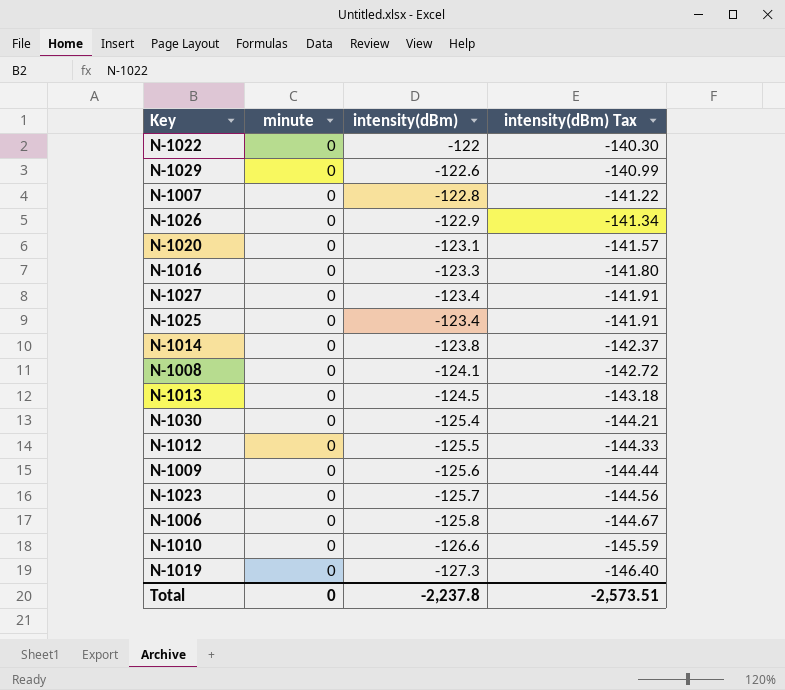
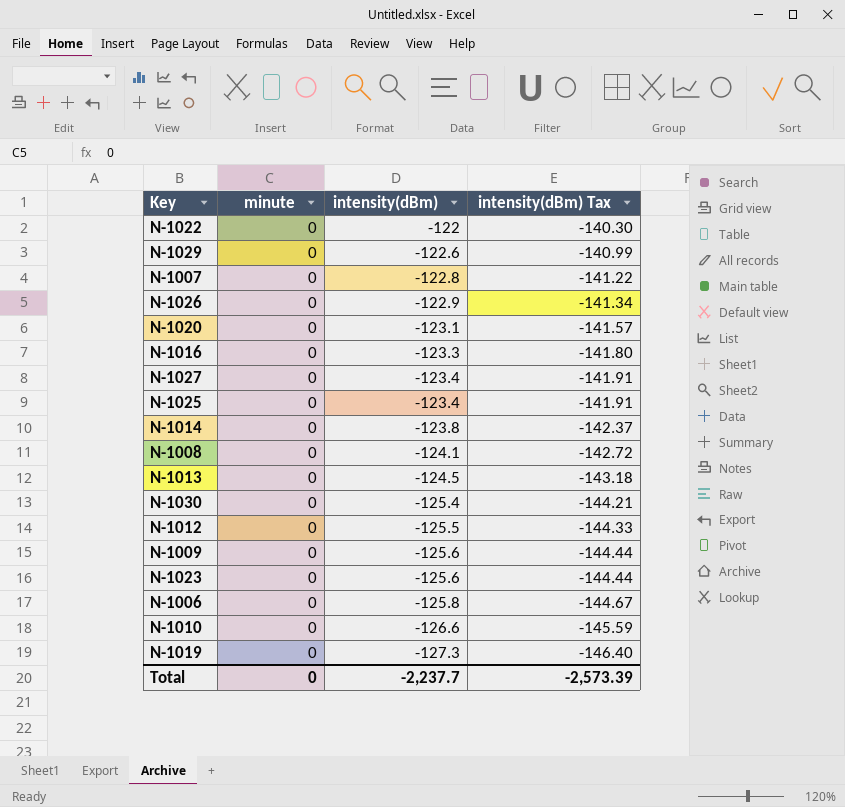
N-1023 | intensity(dBm): -125.7 -> -125.6
N-1023 | intensity(dBm) Tax: -144.56 -> -144.44
Total | intensity(dBm): -2,237.8 -> -2,237.7
Total | intensity(dBm) Tax: -2,573.51 -> -2,573.39

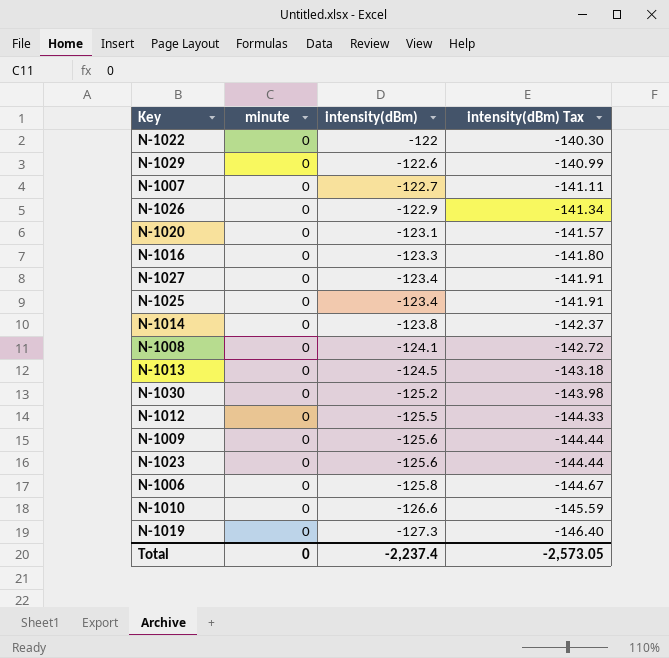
N-1007 | intensity(dBm): -122.8 -> -122.7
N-1007 | intensity(dBm) Tax: -141.22 -> -141.11
N-1030 | intensity(dBm): -125.4 -> -125.2
N-1030 | intensity(dBm) Tax: -144.21 -> -143.98
Total | intensity(dBm): -2,237.7 -> -2,237.4
Total | intensity(dBm) Tax: -2,573.39 -> -2,573.05

